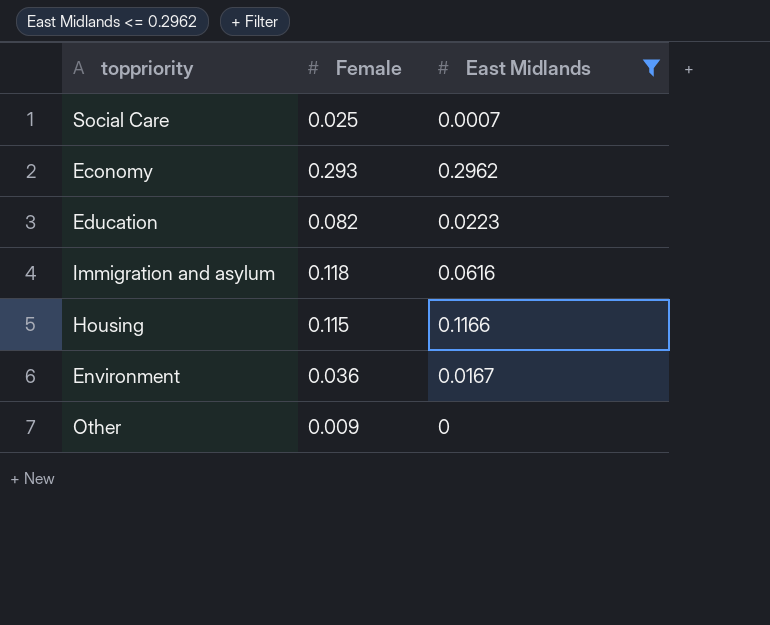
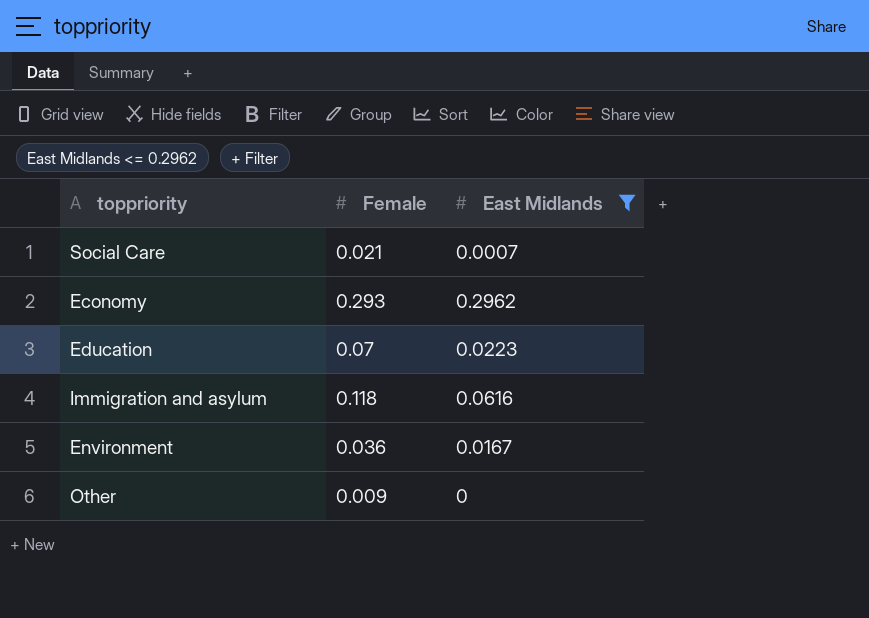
row Housing: 0.115 | 0.1166 -> none
Social Care | Female: 0.025 -> 0.021
Education | Female: 0.082 -> 0.07

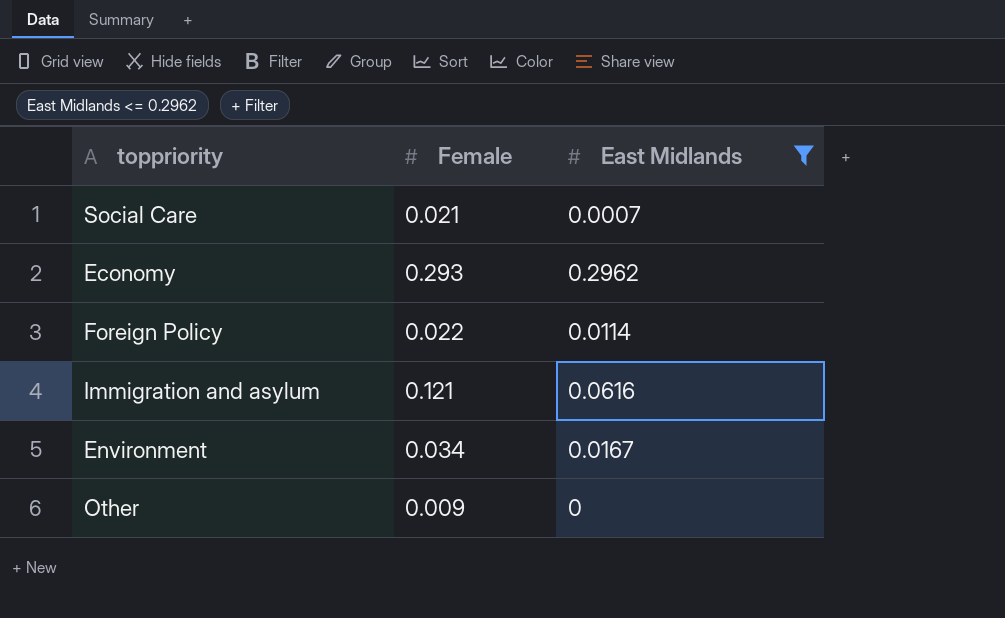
row Education: 0.07 | 0.0223 -> none
row Foreign Policy: none -> 0.022 | 0.0114
Immigration and asylum | Female: 0.118 -> 0.121
Environment | Female: 0.036 -> 0.034

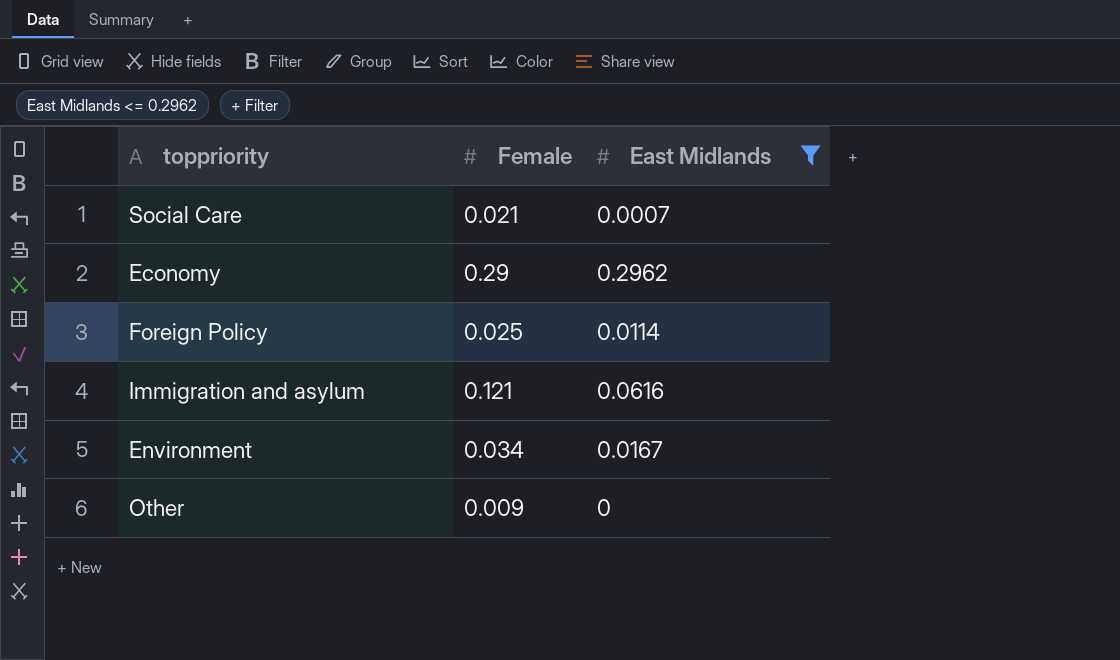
Economy | Female: 0.293 -> 0.29
Foreign Policy | Female: 0.022 -> 0.025

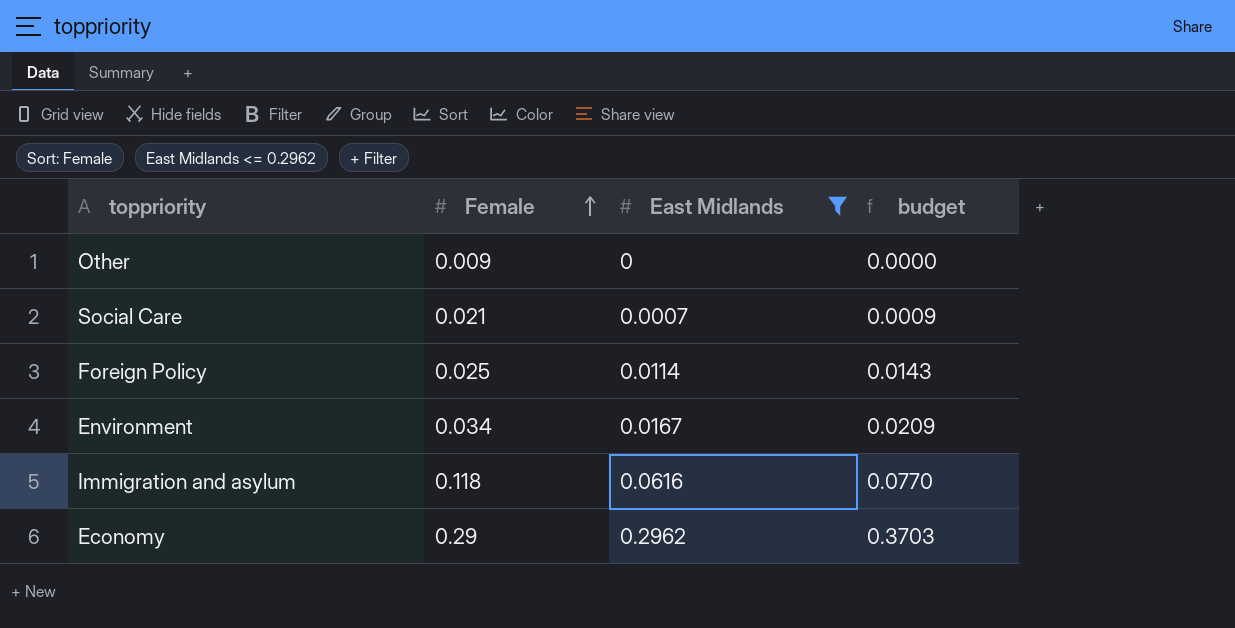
row order: none -> Female ascending
column budget | formula: none -> [East Midlands] * 1.25
Immigration and asylum | Female: 0.121 -> 0.118

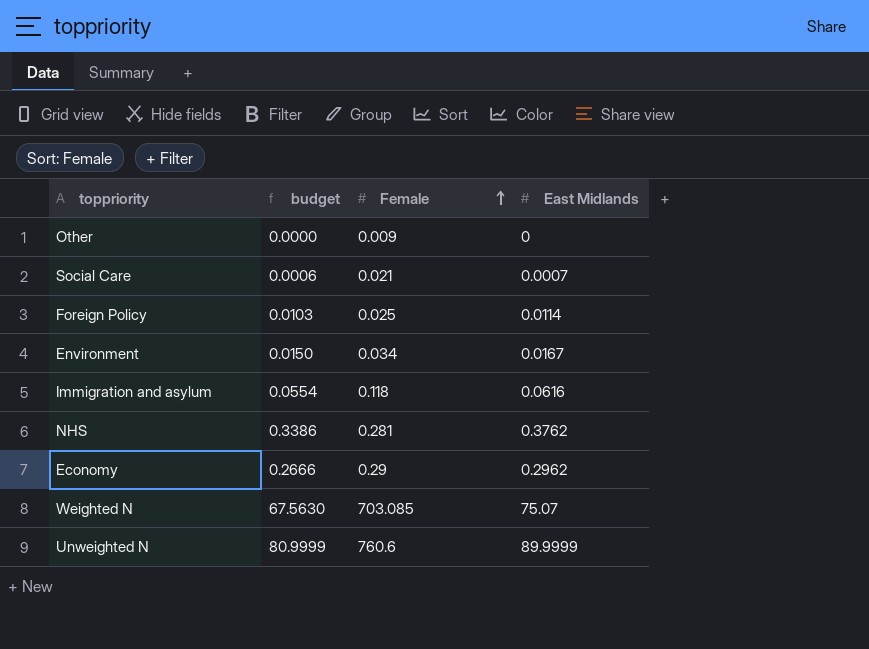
filter: East Midlands <= 0.2962 -> none
column budget | formula: [East Midlands] * 1.25 -> [East Midlands] * 0.9
column budget | position: 4 -> 2

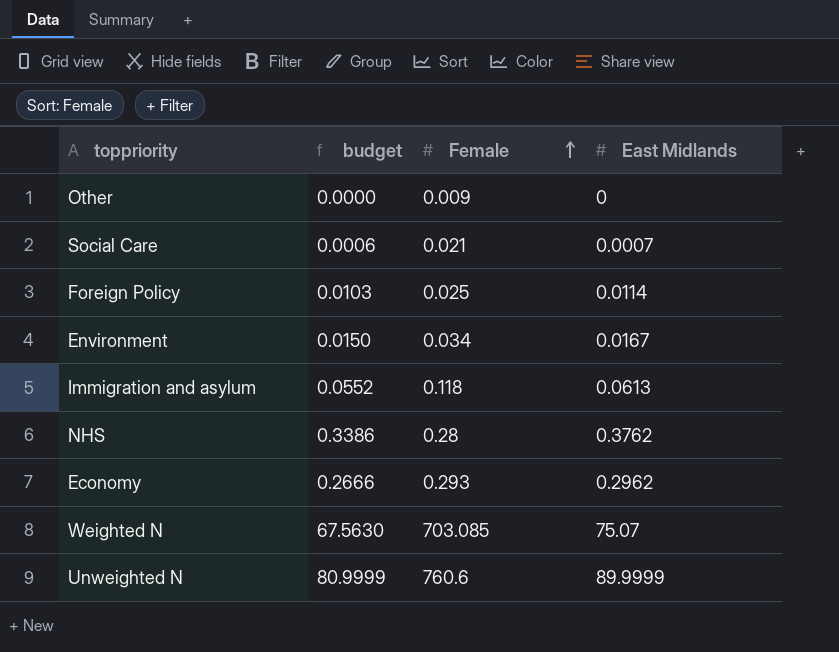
Immigration and asylum | budget: 0.0554 -> 0.0552
Immigration and asylum | East Midlands: 0.0616 -> 0.0613
NHS | Female: 0.281 -> 0.28
Economy | Female: 0.29 -> 0.293

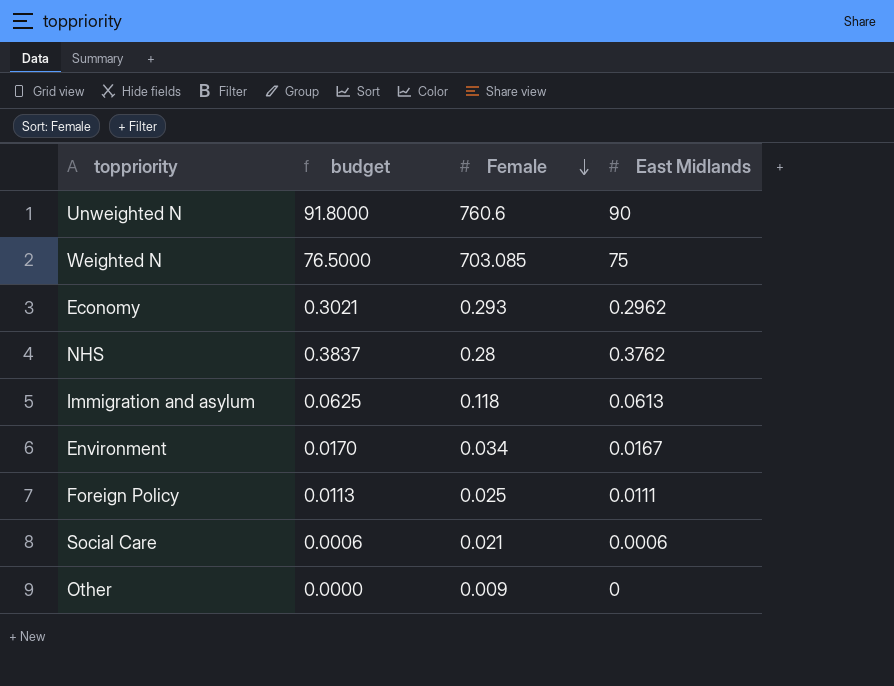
row order: Female ascending -> Female descending
column budget | formula: [East Midlands] * 0.9 -> [East Midlands] * 1.02
Unweighted N | East Midlands: 89.9999 -> 90
Weighted N | East Midlands: 75.07 -> 75
Foreign Policy | East Midlands: 0.0114 -> 0.0111
Social Care | East Midlands: 0.0007 -> 0.0006

